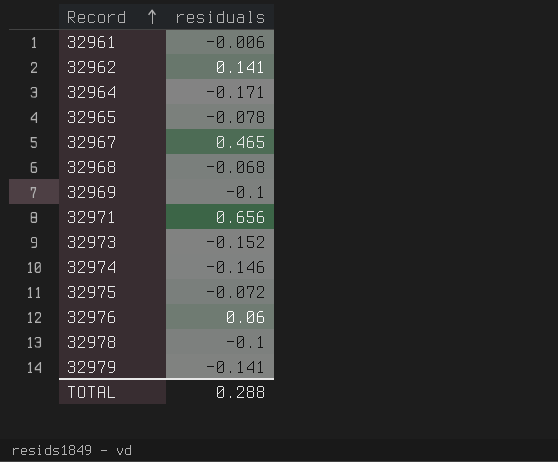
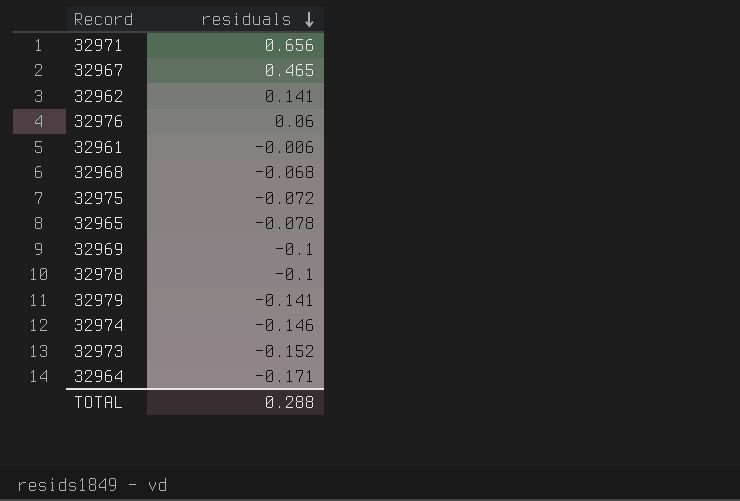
row order: Record ascending -> residuals descending

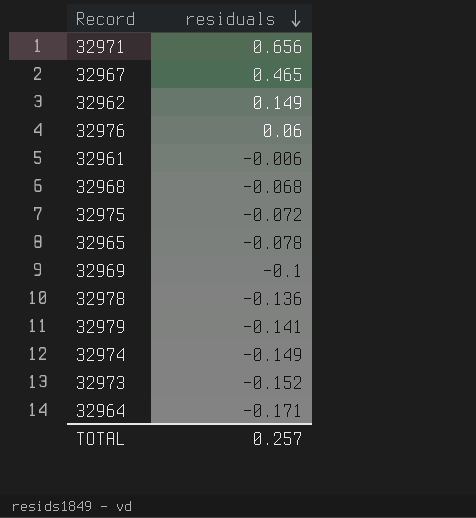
32962 | residuals: 0.141 -> 0.149
32978 | residuals: -0.1 -> -0.136
32974 | residuals: -0.146 -> -0.149
TOTAL | residuals: 0.288 -> 0.257

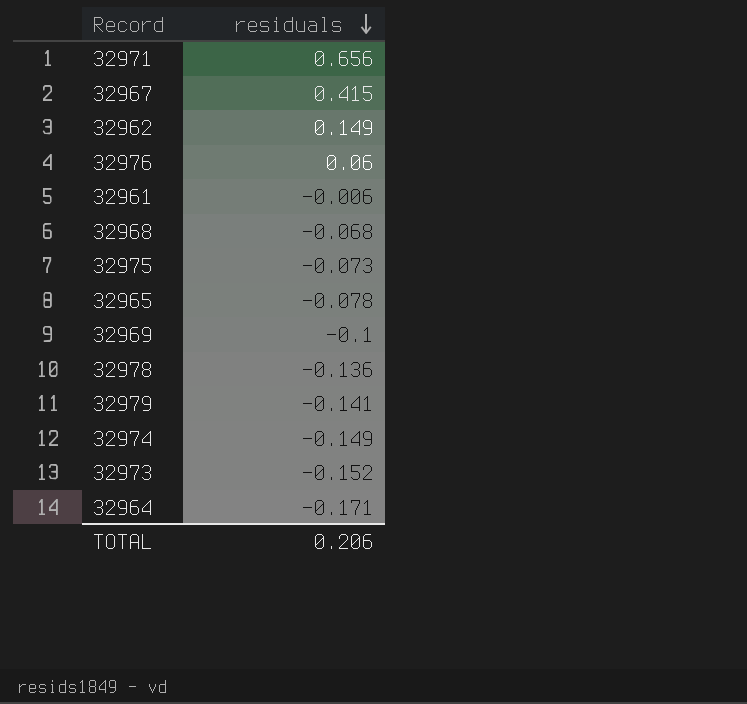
32967 | residuals: 0.465 -> 0.415
32975 | residuals: -0.072 -> -0.073
TOTAL | residuals: 0.257 -> 0.206

